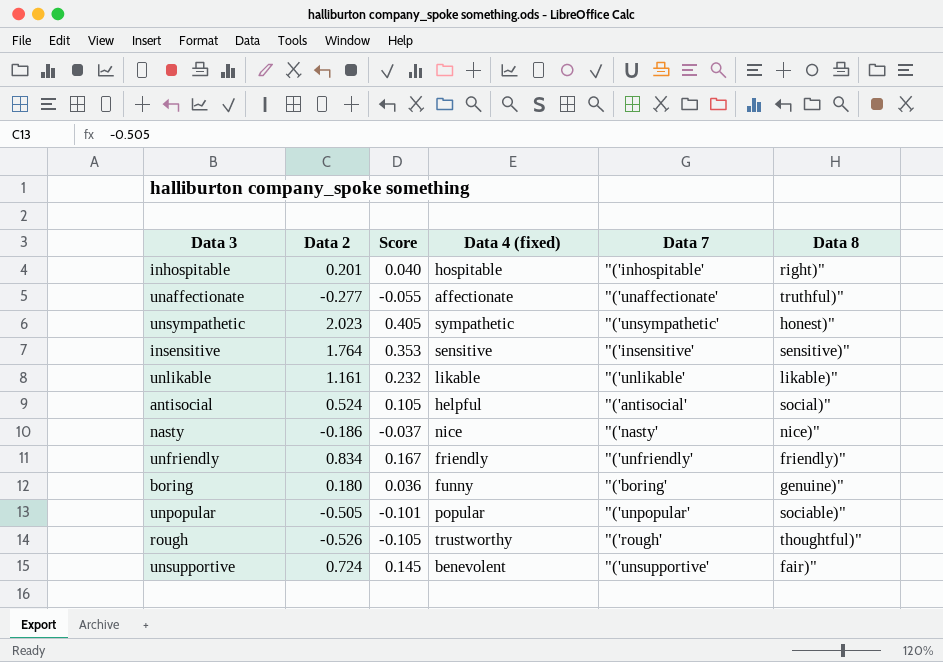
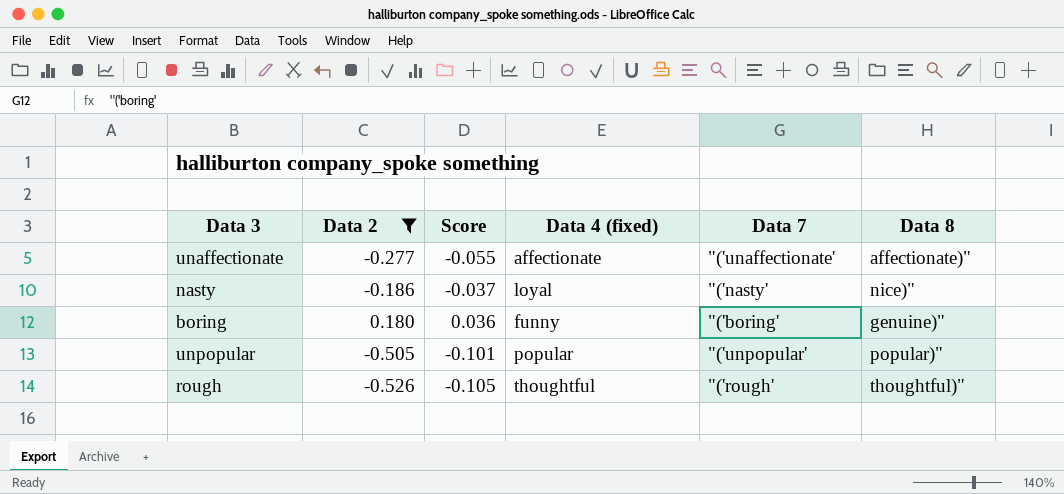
filter: none -> Data 2 <= 0.180
unaffectionate | Data 8: truthful)" -> affectionate)"
nasty | Data 4 (fixed): nice -> loyal
unpopular | Data 8: sociable)" -> popular)"
rough | Data 4 (fixed): trustworthy -> thoughtful

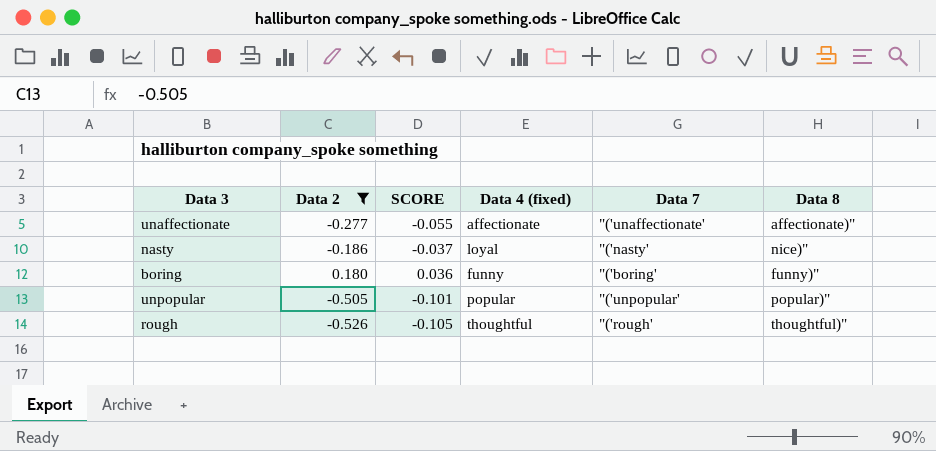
column name: Score -> SCORE
boring | Data 8: genuine)" -> funny)"

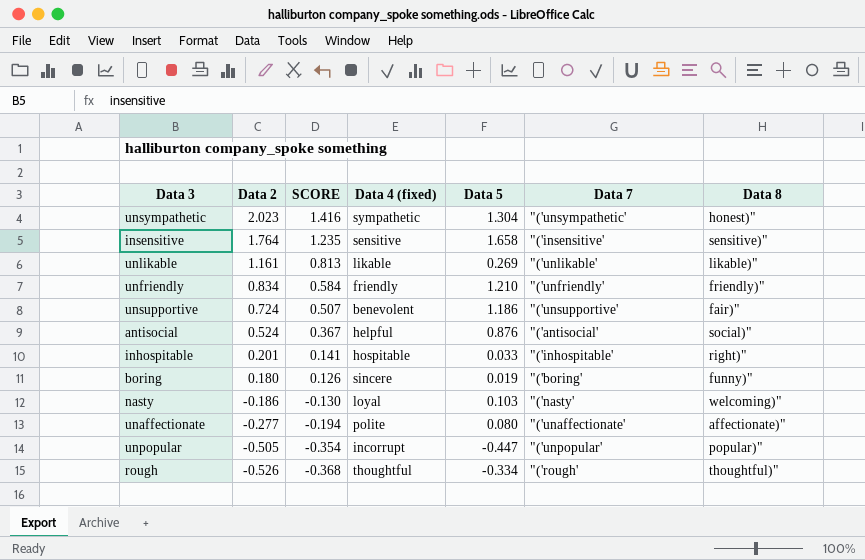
filter: Data 2 <= 0.180 -> none
row order: none -> Data 2 descending
column SCORE | formula: [Data 2] * 0.2 -> [Data 2] * 0.7
column Data 5 | position: none -> 5
boring | Data 4 (fixed): funny -> sincere
nasty | Data 8: nice)" -> welcoming)"
unaffectionate | Data 4 (fixed): affectionate -> polite
unpopular | Data 4 (fixed): popular -> incorrupt

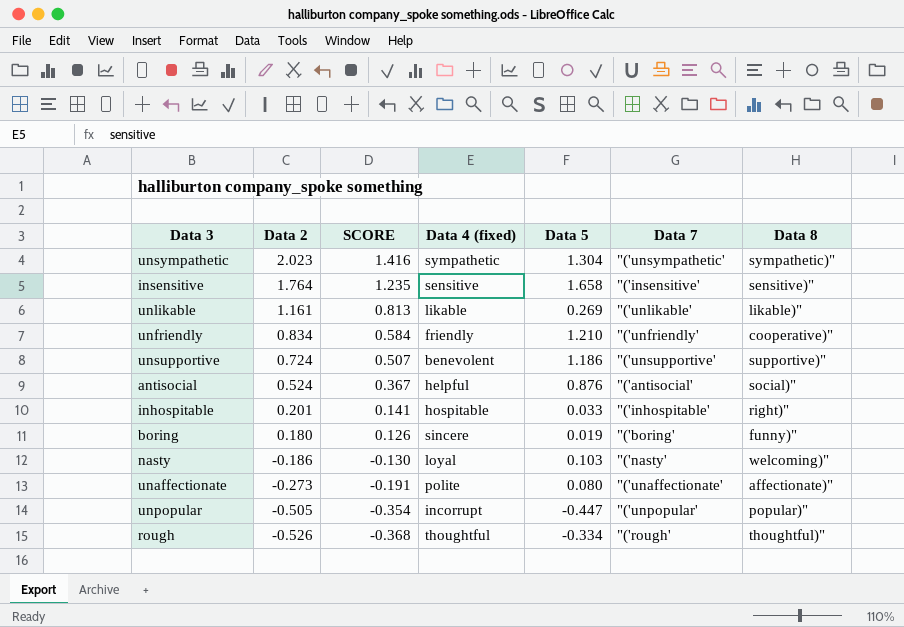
unsympathetic | Data 8: honest)" -> sympathetic)"
unfriendly | Data 8: friendly)" -> cooperative)"
unsupportive | Data 8: fair)" -> supportive)"
unaffectionate | Data 2: -0.277 -> -0.273
unaffectionate | SCORE: -0.194 -> -0.191

